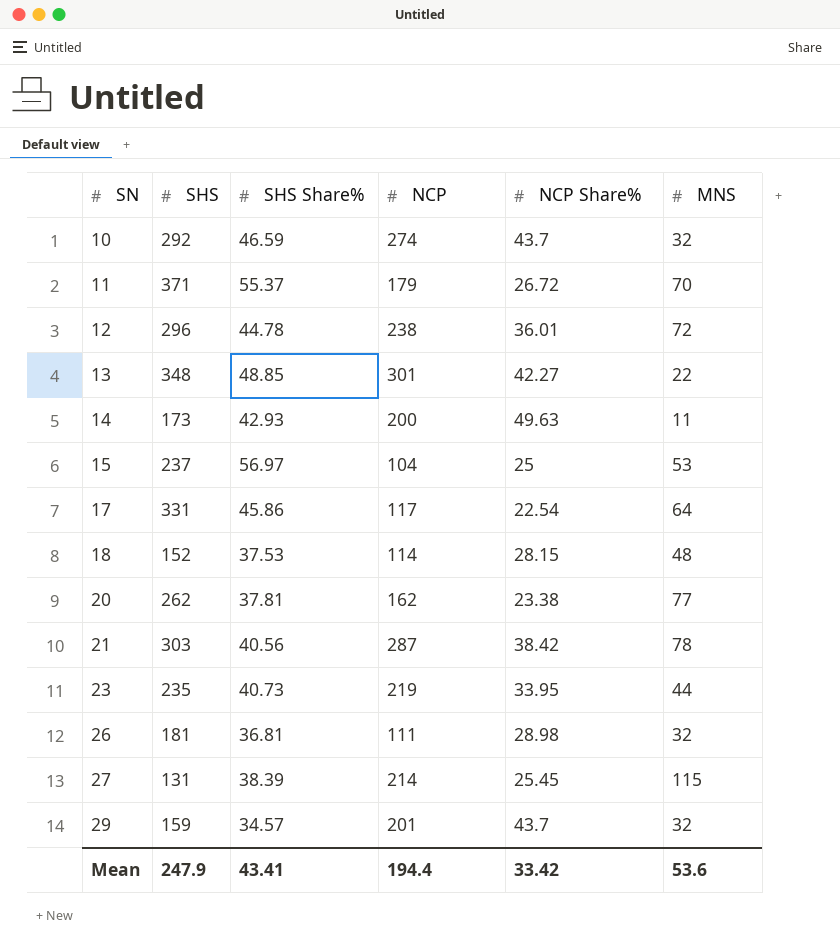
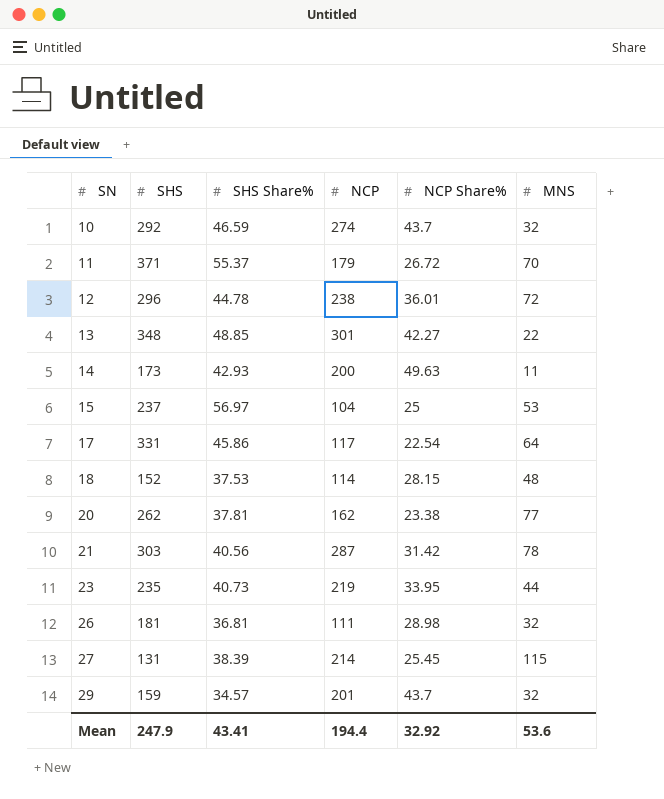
21 | NCP Share%: 38.42 -> 31.42
Mean | NCP Share%: 33.42 -> 32.92

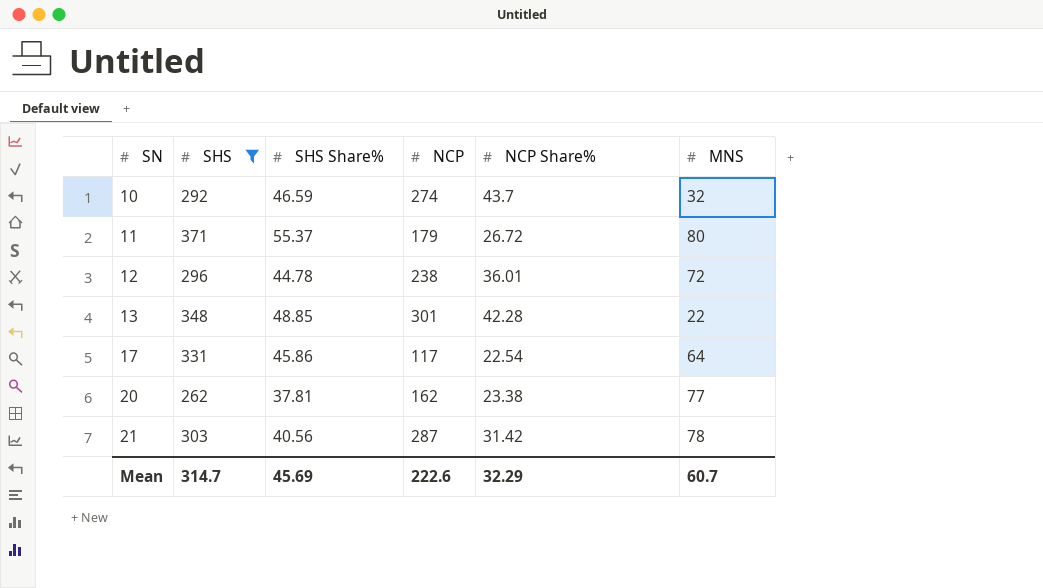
filter: none -> SHS >= 262
11 | MNS: 70 -> 80
13 | NCP Share%: 42.27 -> 42.28
Mean | SHS: 247.9 -> 314.7
Mean | SHS Share%: 43.41 -> 45.69
Mean | NCP: 194.4 -> 222.6
Mean | NCP Share%: 32.92 -> 32.29
Mean | MNS: 53.6 -> 60.7

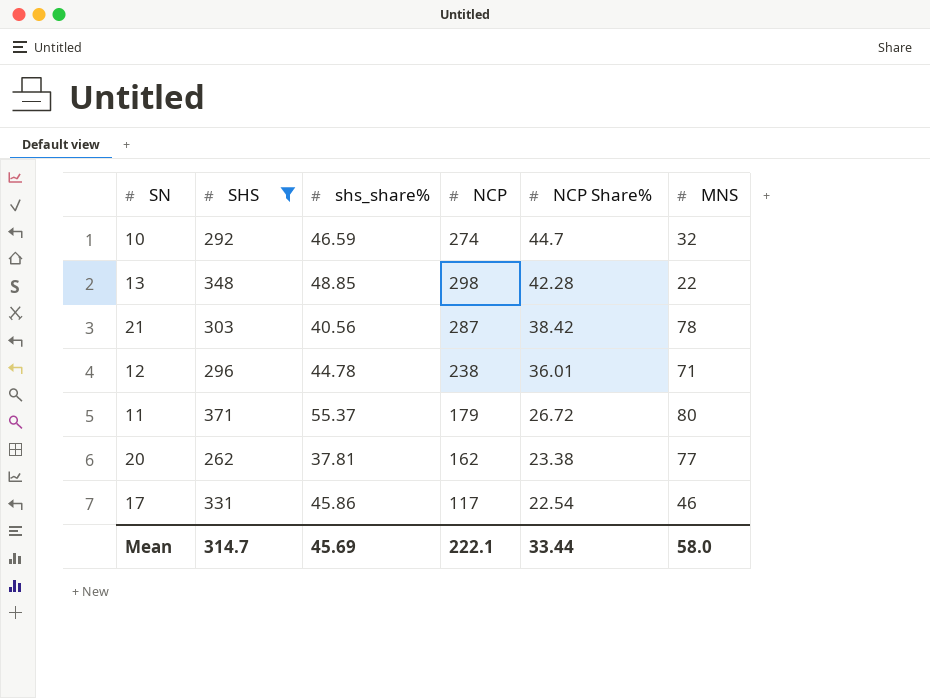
row order: SN ascending -> NCP Share% descending
column name: SHS Share% -> shs_share%
10 | NCP Share%: 43.7 -> 44.7
13 | NCP: 301 -> 298
21 | NCP Share%: 31.42 -> 38.42
12 | MNS: 72 -> 71
17 | MNS: 64 -> 46
Mean | NCP: 222.6 -> 222.1
Mean | NCP Share%: 32.29 -> 33.44
Mean | MNS: 60.7 -> 58.0

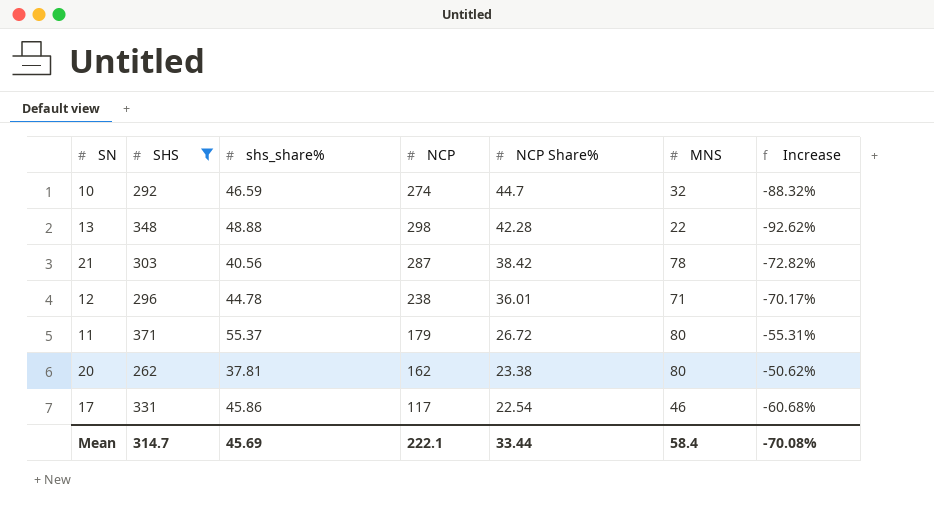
column Increase | formula: none -> ([MNS] - [NCP]) / [NCP]
13 | shs_share%: 48.85 -> 48.88
20 | MNS: 77 -> 80
Mean | MNS: 58.0 -> 58.4

